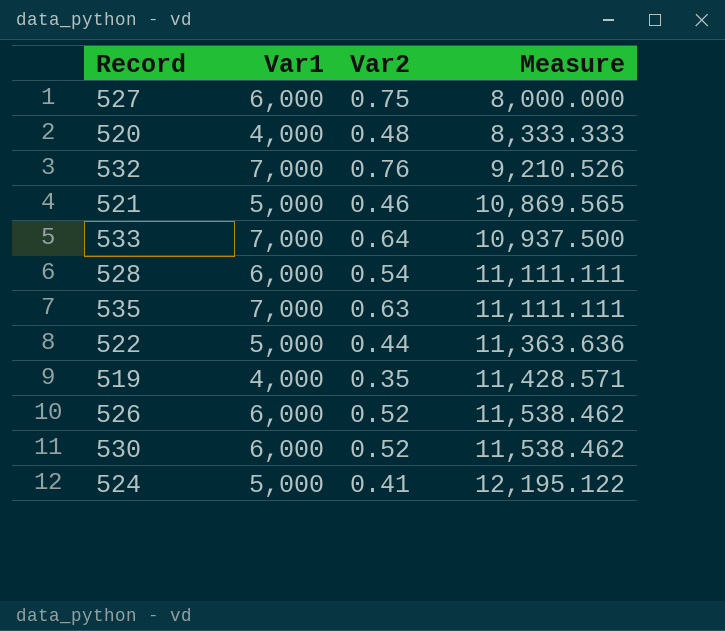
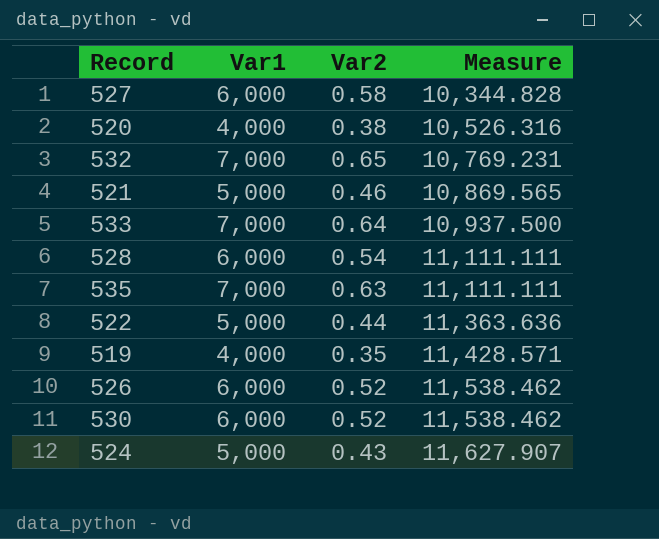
527 | Var2: 0.75 -> 0.58
527 | Measure: 8,000.000 -> 10,344.828
520 | Var2: 0.48 -> 0.38
520 | Measure: 8,333.333 -> 10,526.316
532 | Var2: 0.76 -> 0.65
532 | Measure: 9,210.526 -> 10,769.231
524 | Var2: 0.41 -> 0.43
524 | Measure: 12,195.122 -> 11,627.907

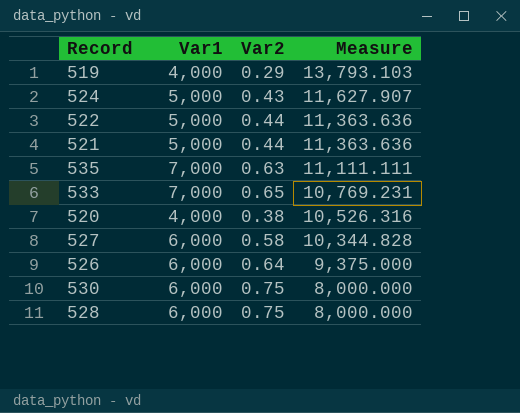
row order: Measure ascending -> Measure descending
row 532: 7,000 | 0.65 | 10,769.231 -> none
519 | Var2: 0.35 -> 0.29
519 | Measure: 11,428.571 -> 13,793.103
521 | Var2: 0.46 -> 0.44
521 | Measure: 10,869.565 -> 11,363.636
533 | Var2: 0.64 -> 0.65
533 | Measure: 10,937.500 -> 10,769.231
526 | Var2: 0.52 -> 0.64
526 | Measure: 11,538.462 -> 9,375.000
530 | Var2: 0.52 -> 0.75
530 | Measure: 11,538.462 -> 8,000.000
528 | Var2: 0.54 -> 0.75
528 | Measure: 11,111.111 -> 8,000.000

